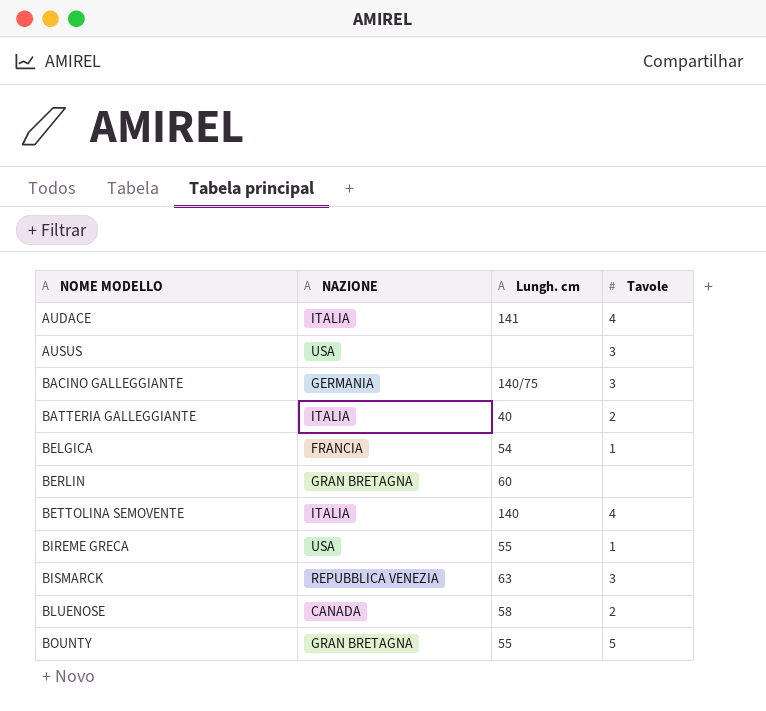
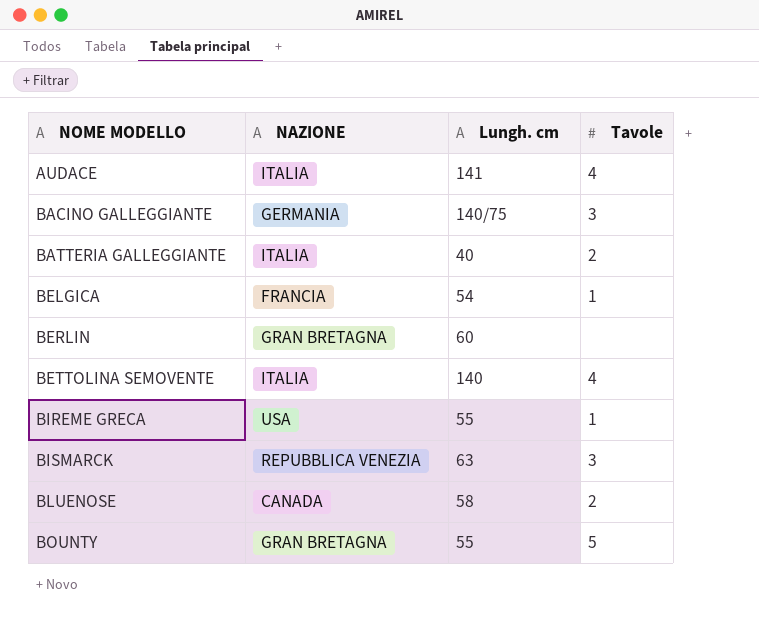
row AUSUS: USA | none | 3 -> none

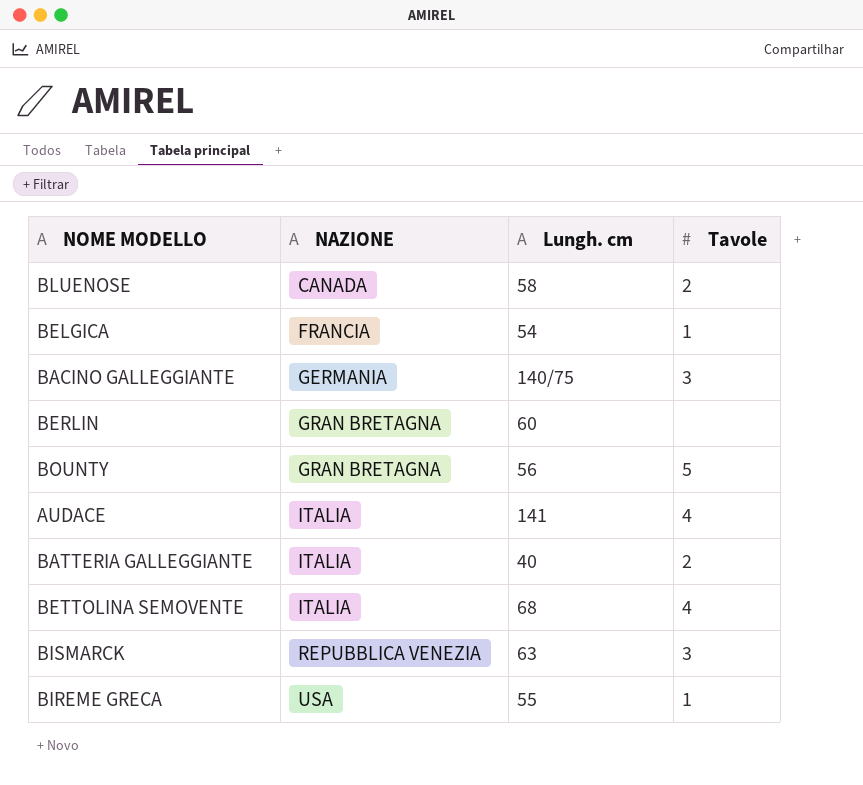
row order: NOME MODELLO ascending -> NAZIONE ascending
BOUNTY | Lungh. cm: 55 -> 56
BETTOLINA SEMOVENTE | Lungh. cm: 140 -> 68

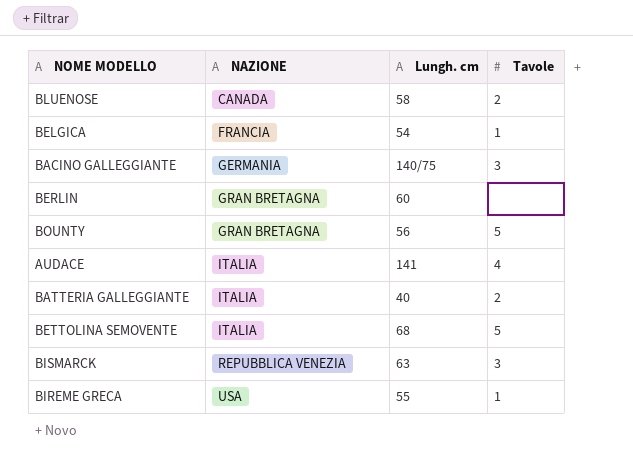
BETTOLINA SEMOVENTE | Tavole: 4 -> 5

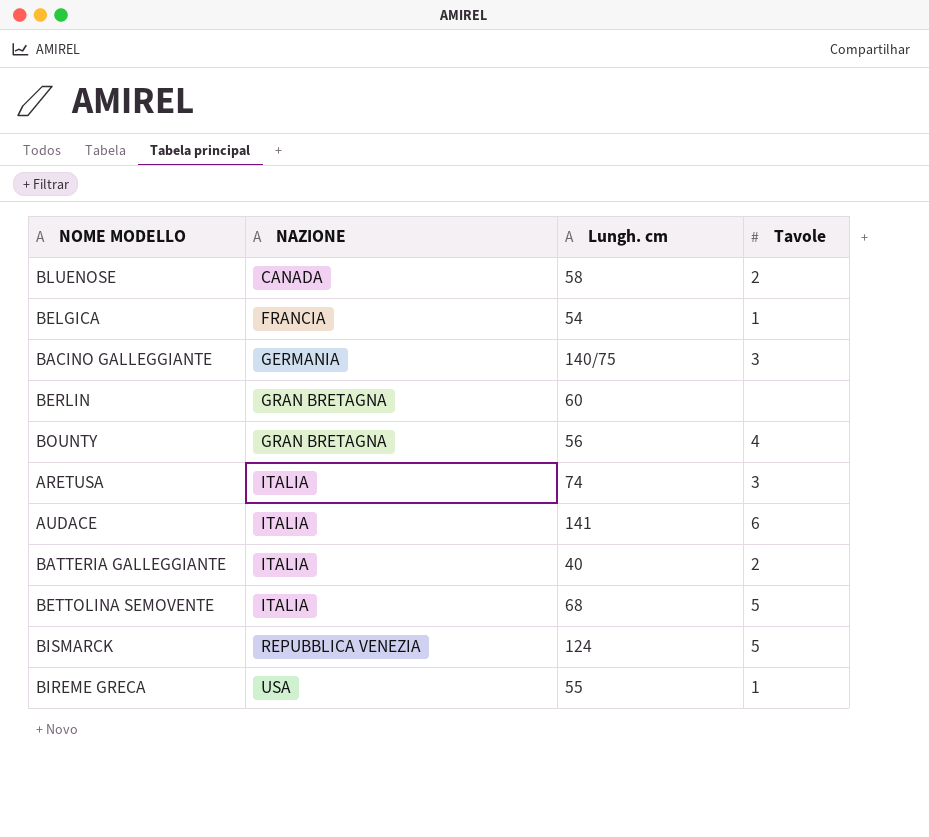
BOUNTY | Tavole: 5 -> 4
row ARETUSA: none -> ITALIA | 74 | 3
AUDACE | Tavole: 4 -> 6
BISMARCK | Lungh. cm: 63 -> 124
BISMARCK | Tavole: 3 -> 5

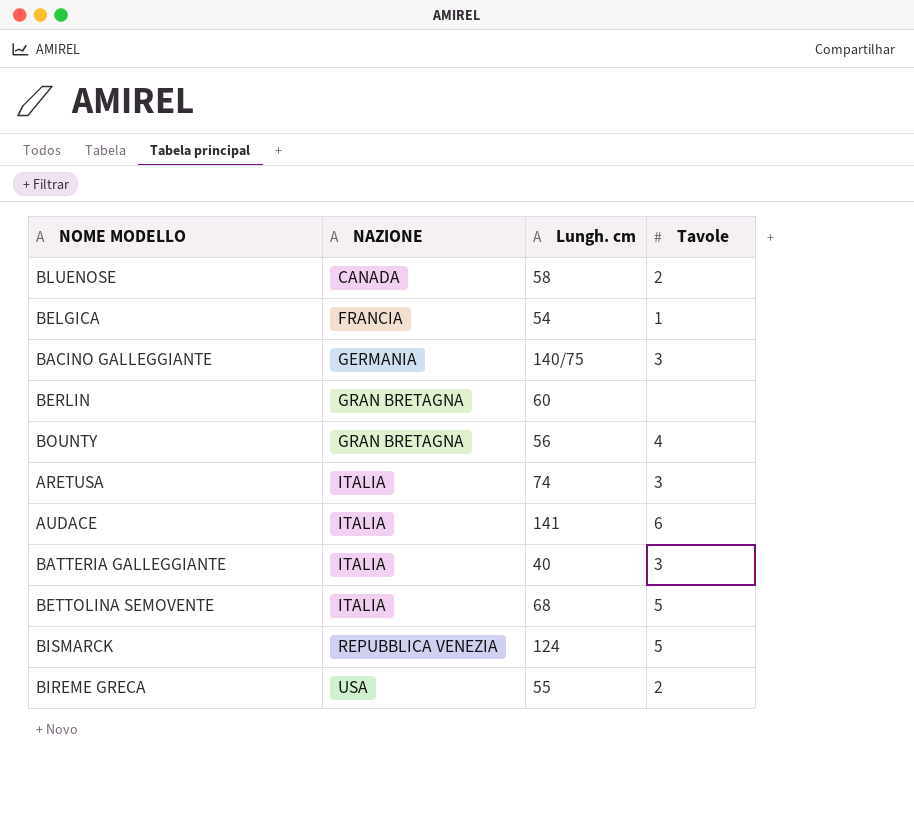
BATTERIA GALLEGGIANTE | Tavole: 2 -> 3
BIREME GRECA | Tavole: 1 -> 2

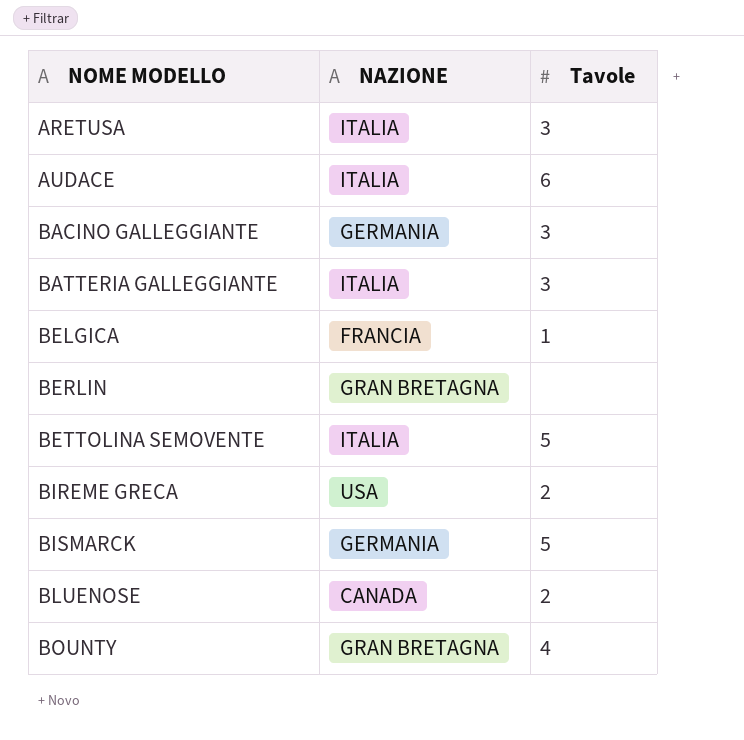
row order: NAZIONE ascending -> NOME MODELLO ascending
column Lungh. cm | position: 3 -> none
BISMARCK | NAZIONE: REPUBBLICA VENEZIA -> GERMANIA

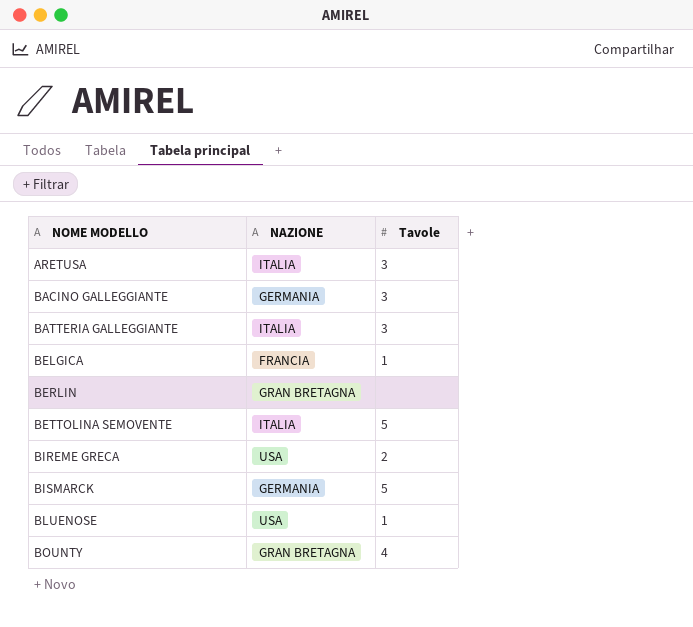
row AUDACE: ITALIA | 6 -> none
BLUENOSE | NAZIONE: CANADA -> USA
BLUENOSE | Tavole: 2 -> 1

